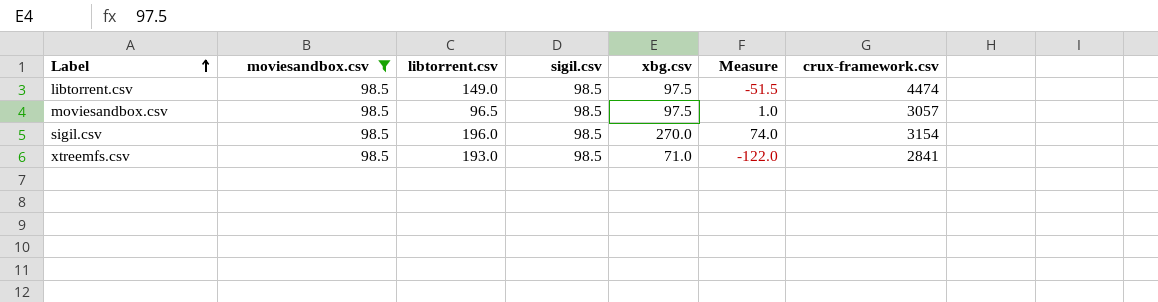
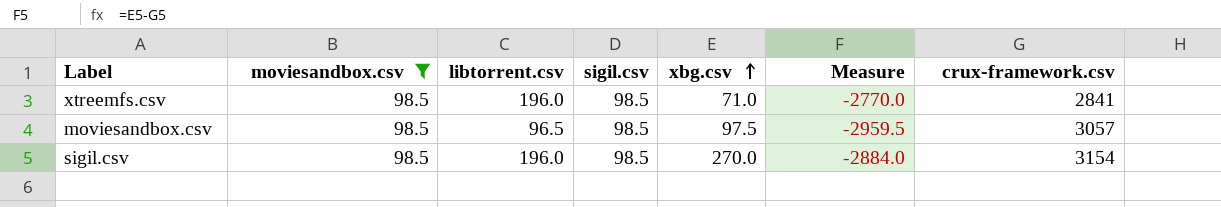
row order: Label ascending -> xbg.csv ascending
column Measure | formula: [xbg.csv] - [libtorrent.csv] -> [xbg.csv] - [crux-framework.csv]
row libtorrent.csv: 98.5 | 149.0 | 98.5 | 97.5 | -51.5 | 4474 -> none
xtreemfs.csv | libtorrent.csv: 193.0 -> 196.0

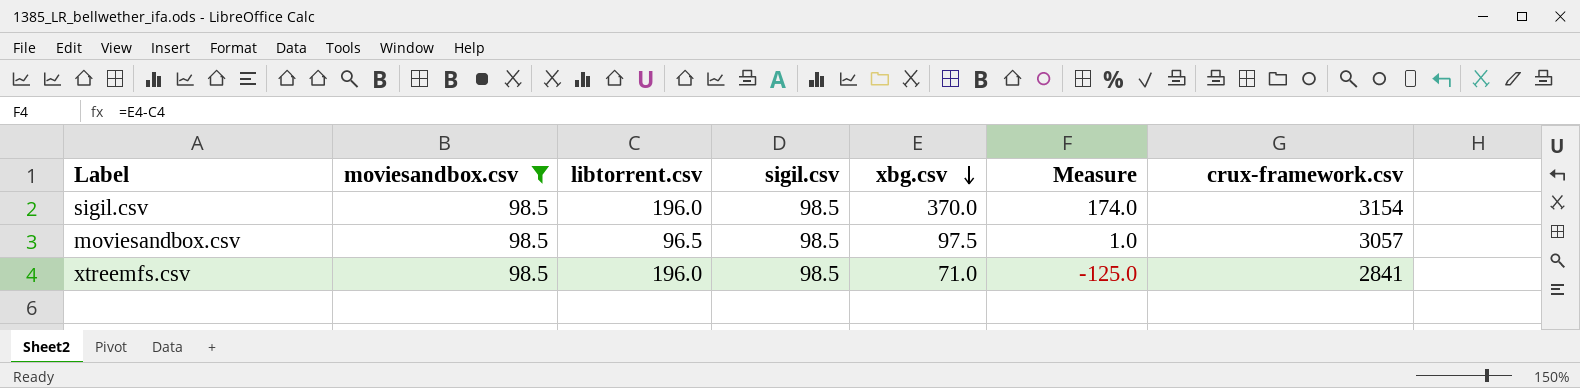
row order: xbg.csv ascending -> xbg.csv descending
column Measure | formula: [xbg.csv] - [crux-framework.csv] -> [xbg.csv] - [libtorrent.csv]
sigil.csv | xbg.csv: 270.0 -> 370.0

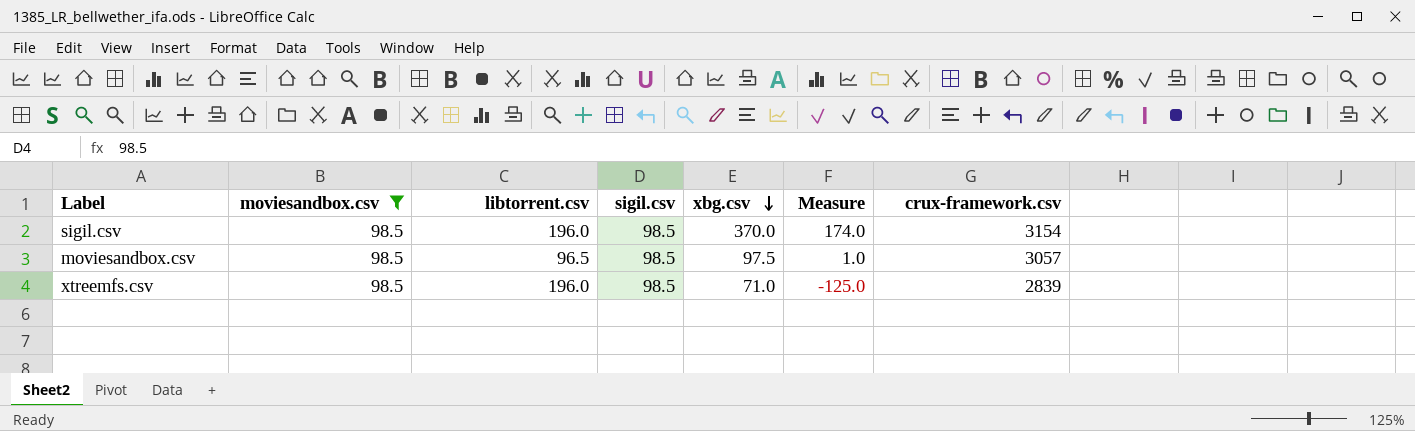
xtreemfs.csv | crux-framework.csv: 2841 -> 2839

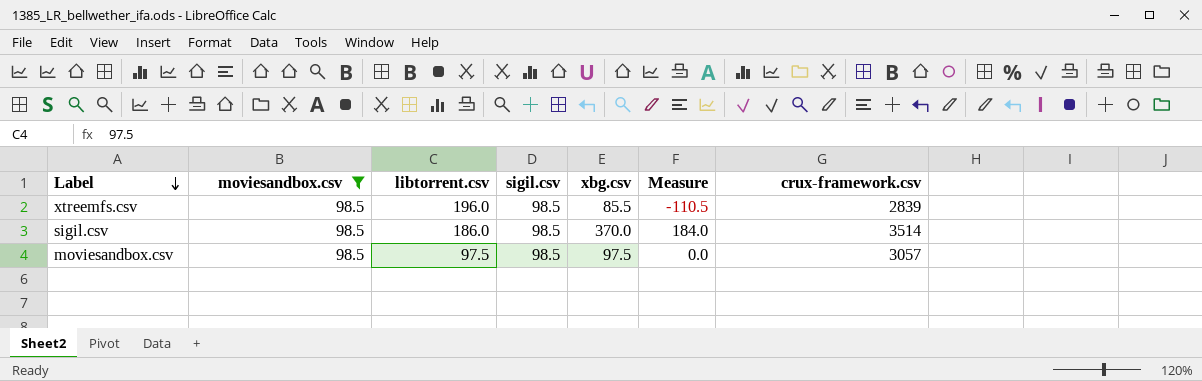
row order: xbg.csv descending -> Label descending
xtreemfs.csv | xbg.csv: 71.0 -> 85.5
xtreemfs.csv | Measure: -125.0 -> -110.5
sigil.csv | libtorrent.csv: 196.0 -> 186.0
sigil.csv | Measure: 174.0 -> 184.0
sigil.csv | crux-framework.csv: 3154 -> 3514
moviesandbox.csv | libtorrent.csv: 96.5 -> 97.5
moviesandbox.csv | Measure: 1.0 -> 0.0

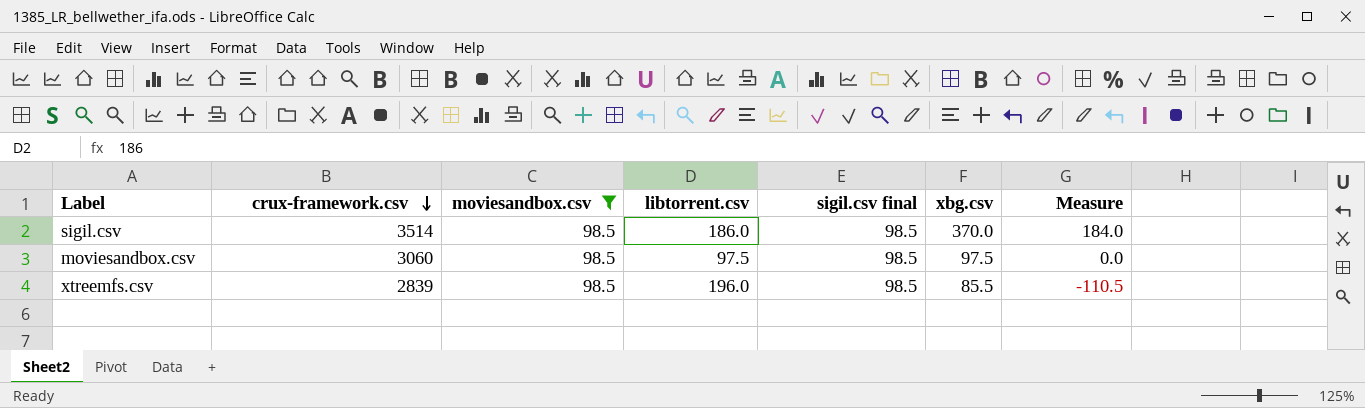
row order: Label descending -> crux-framework.csv descending
column crux-framework.csv | position: 7 -> 2
column name: sigil.csv -> sigil.csv final
moviesandbox.csv | crux-framework.csv: 3057 -> 3060

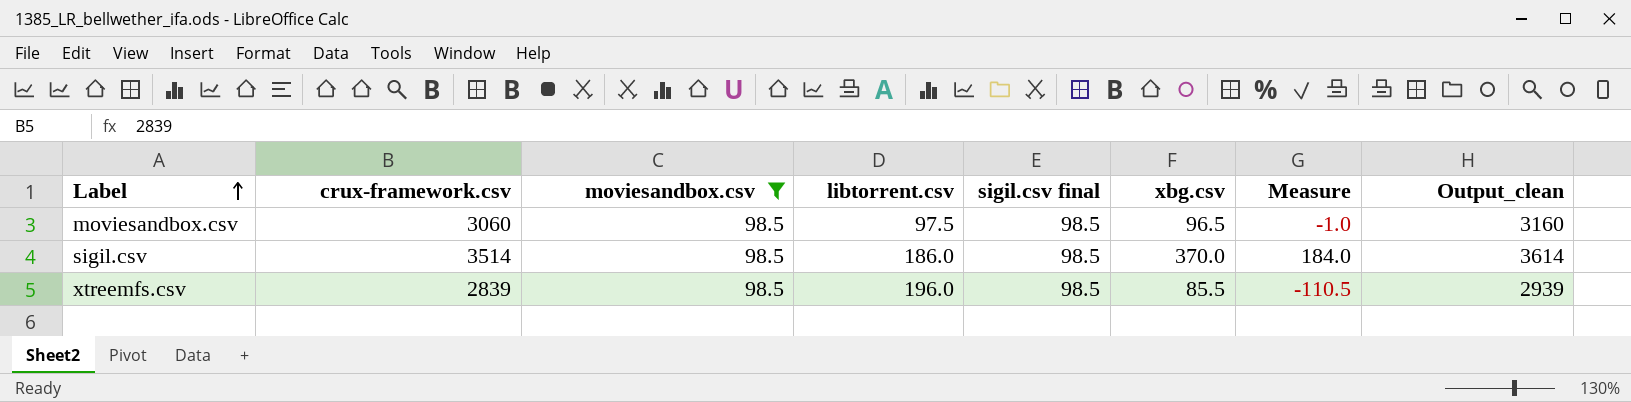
row order: crux-framework.csv descending -> Label ascending
column Output_clean | formula: none -> [crux-framework.csv] + 100
moviesandbox.csv | xbg.csv: 97.5 -> 96.5
moviesandbox.csv | Measure: 0.0 -> -1.0

